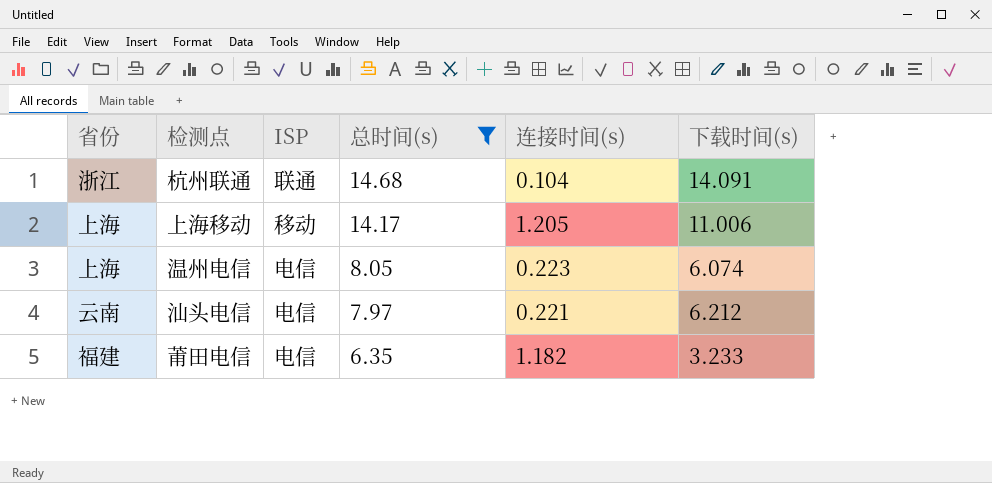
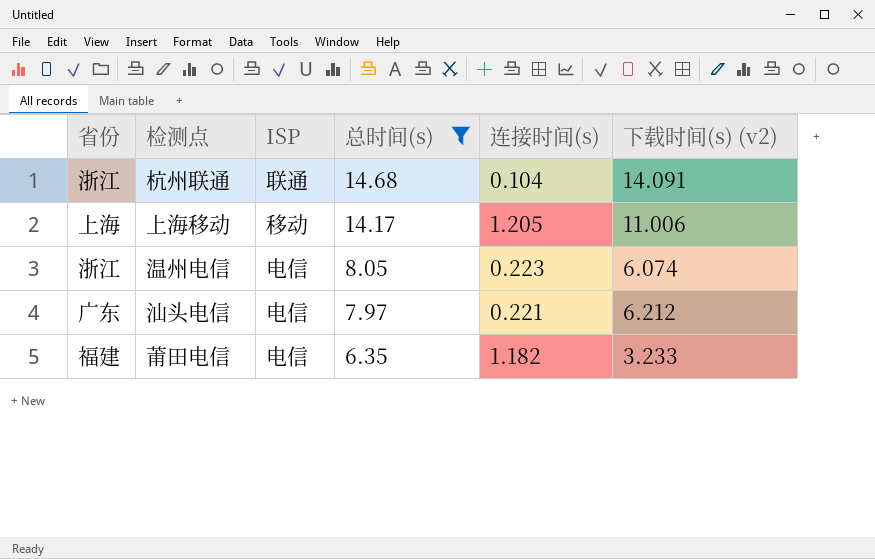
column name: 下载时间(s) -> 下载时间(s) (v2)
温州电信 | 省份: 上海 -> 浙江
汕头电信 | 省份: 云南 -> 广东

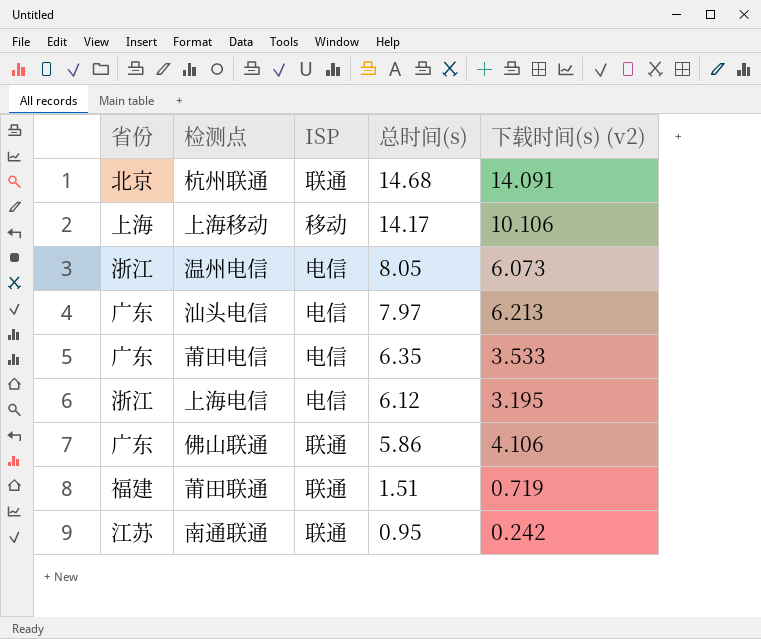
filter: 总时间(s) >= 6.35 -> none
column 连接时间(s) | position: 5 -> none
杭州联通 | 省份: 浙江 -> 北京
上海移动 | 下载时间(s) (v2): 11.006 -> 10.106
温州电信 | 下载时间(s) (v2): 6.074 -> 6.073
汕头电信 | 下载时间(s) (v2): 6.212 -> 6.213
莆田电信 | 省份: 福建 -> 广东
莆田电信 | 下载时间(s) (v2): 3.233 -> 3.533

